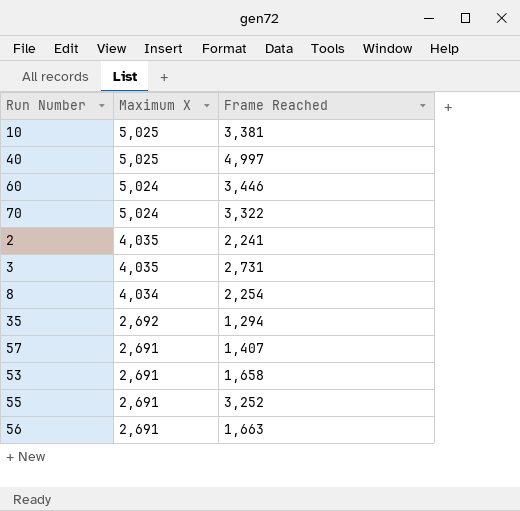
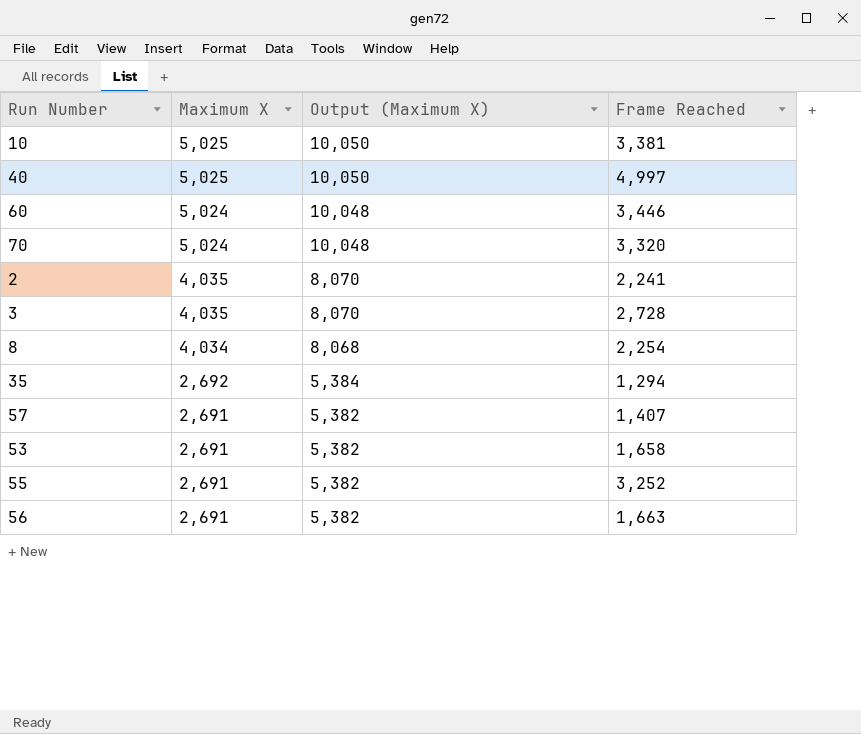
column Output (Maximum X) | formula: none -> [Maximum X] * 2
70 | Frame Reached: 3,322 -> 3,320
3 | Frame Reached: 2,731 -> 2,728

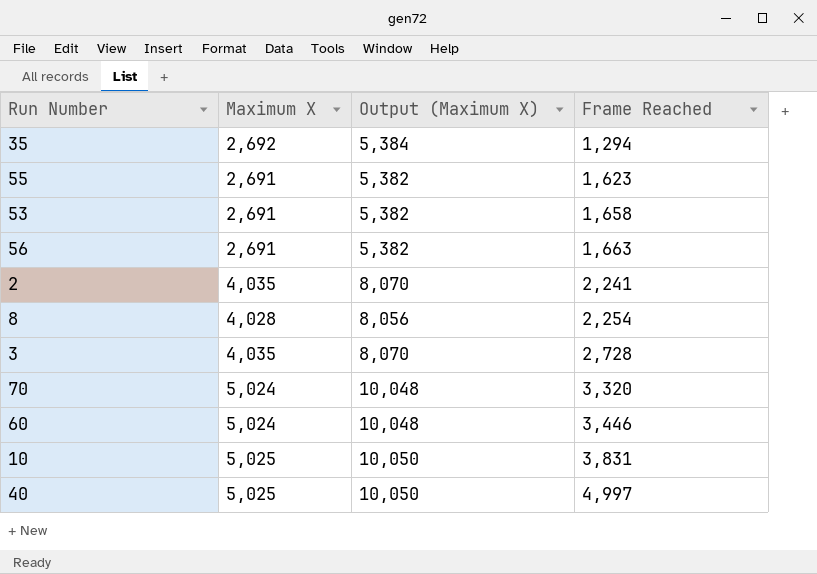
row order: Maximum X descending -> Frame Reached ascending
row 57: 2,691 | 5,382 | 1,407 -> none
55 | Frame Reached: 3,252 -> 1,623
8 | Maximum X: 4,034 -> 4,028
8 | Output (Maximum X): 8,068 -> 8,056
10 | Frame Reached: 3,381 -> 3,831

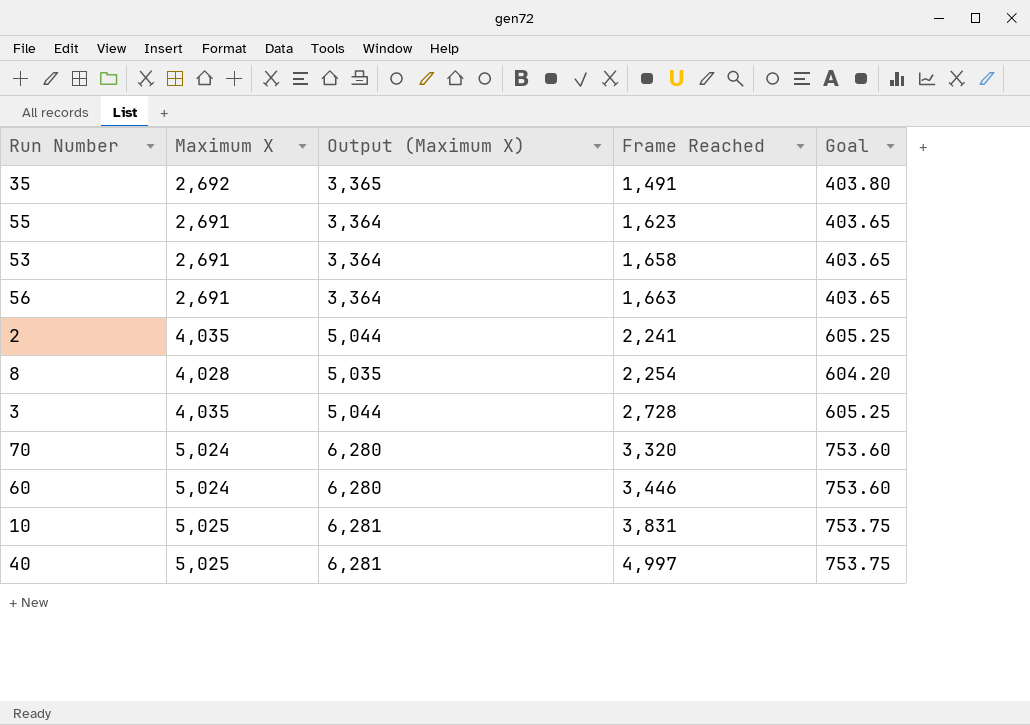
column Output (Maximum X) | formula: [Maximum X] * 2 -> [Maximum X] * 1.25
column Goal | formula: none -> [Maximum X] * 0.15
35 | Frame Reached: 1,294 -> 1,491

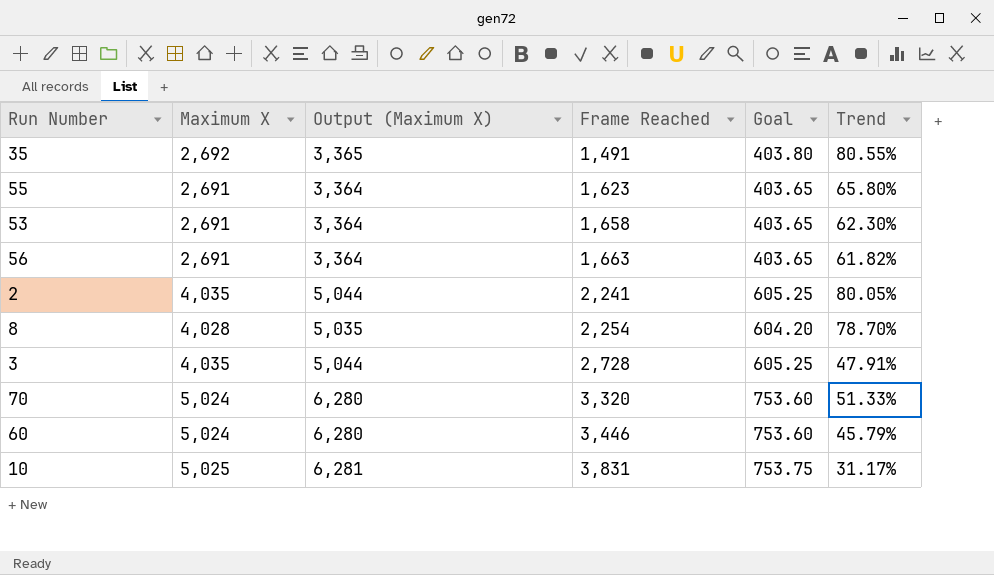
column Trend | formula: none -> ([Maximum X] - [Frame Reached]) / [Frame Reached]
row 40: 5,025 | 6,281 | 4,997 | 753.75 -> none

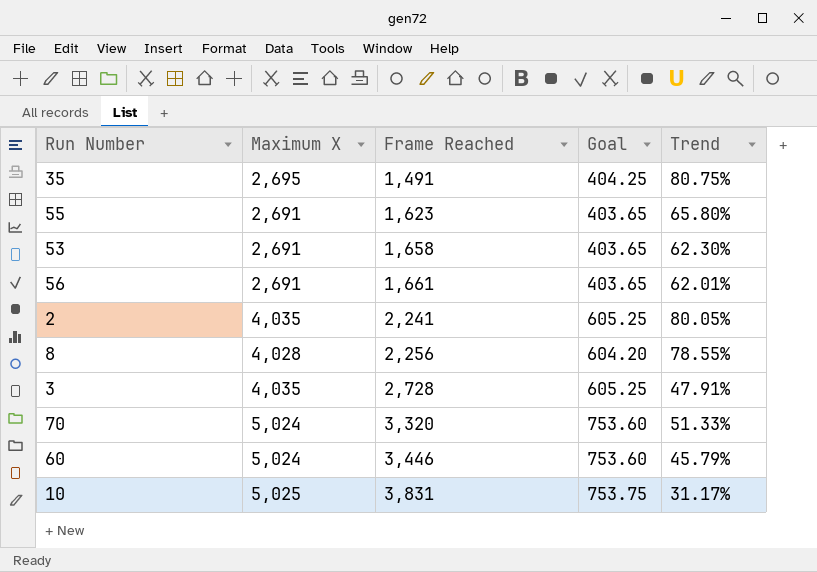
column Output (Maximum X) | formula: [Maximum X] * 1.25 -> none
35 | Maximum X: 2,692 -> 2,695
35 | Goal: 403.80 -> 404.25
35 | Trend: 80.55% -> 80.75%
56 | Frame Reached: 1,663 -> 1,661
56 | Trend: 61.82% -> 62.01%
8 | Frame Reached: 2,254 -> 2,256
8 | Trend: 78.70% -> 78.55%

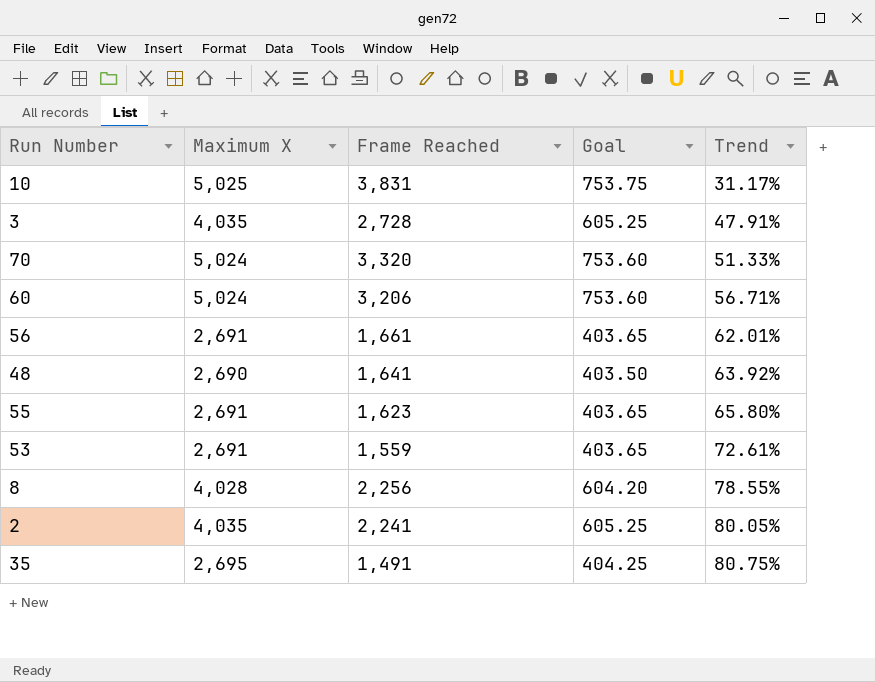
row order: Frame Reached ascending -> Trend ascending
60 | Frame Reached: 3,446 -> 3,206
60 | Trend: 45.79% -> 56.71%
row 48: none -> 2,690 | 1,641 | 403.50 | 63.92%
53 | Frame Reached: 1,658 -> 1,559
53 | Trend: 62.30% -> 72.61%

